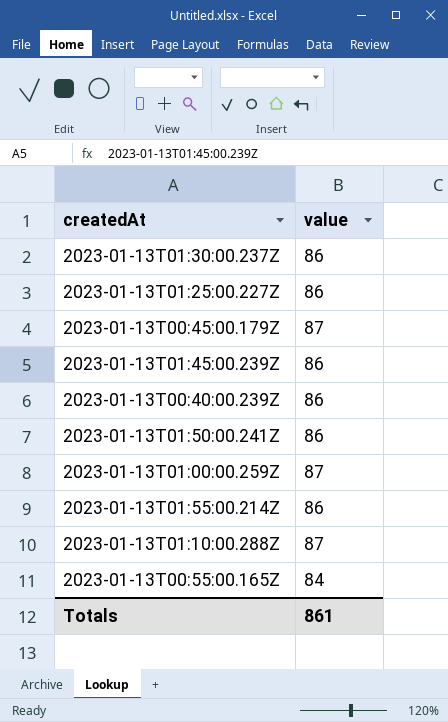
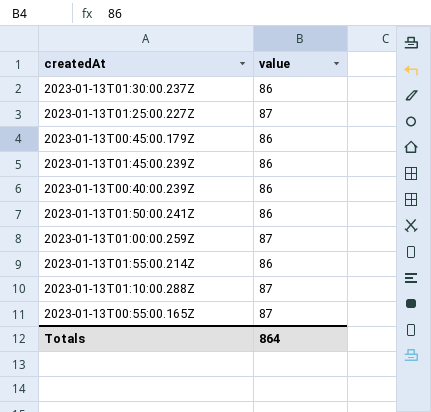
2023-01-13T01:25:00.227Z | value: 86 -> 87
2023-01-13T00:45:00.179Z | value: 87 -> 86
2023-01-13T00:55:00.165Z | value: 84 -> 87
Totals | value: 861 -> 864

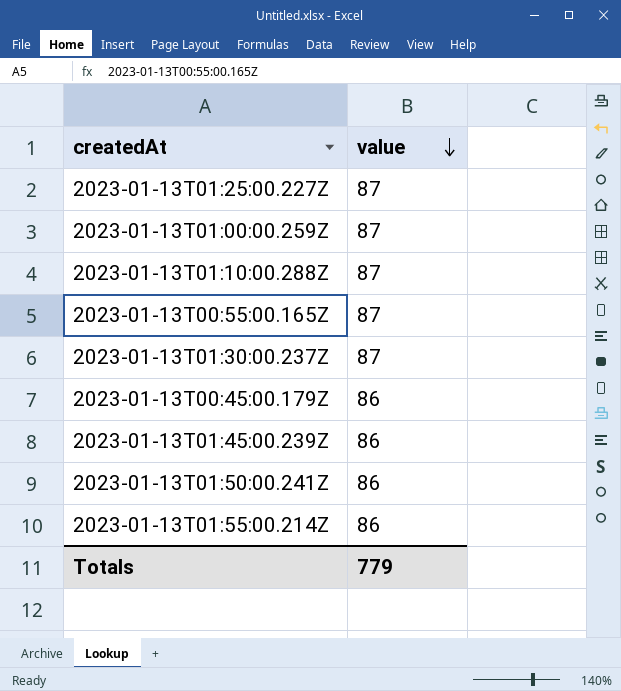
row order: none -> value descending
row 2023-01-13T00:40:00.239Z: 86 -> none
2023-01-13T01:30:00.237Z | value: 86 -> 87
Totals | value: 864 -> 779

